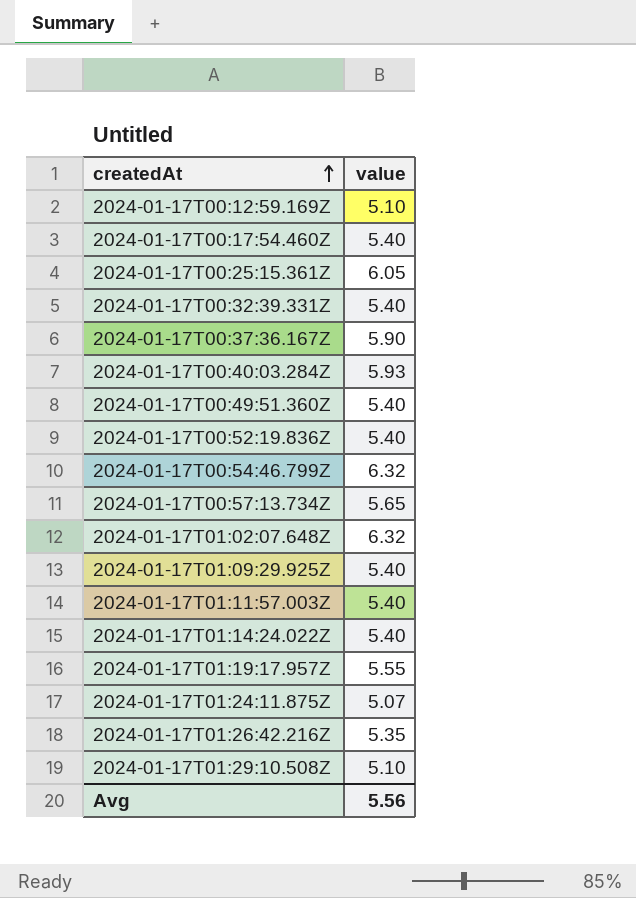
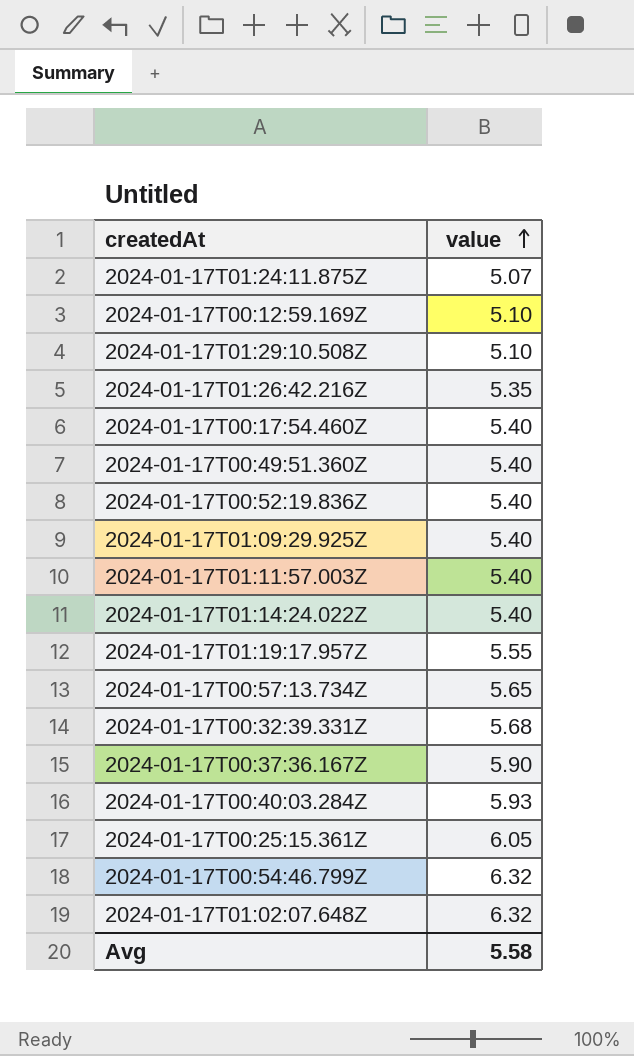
row order: createdAt ascending -> value ascending
2024-01-17T00:32:39.331Z | value: 5.40 -> 5.68
Avg | value: 5.56 -> 5.58

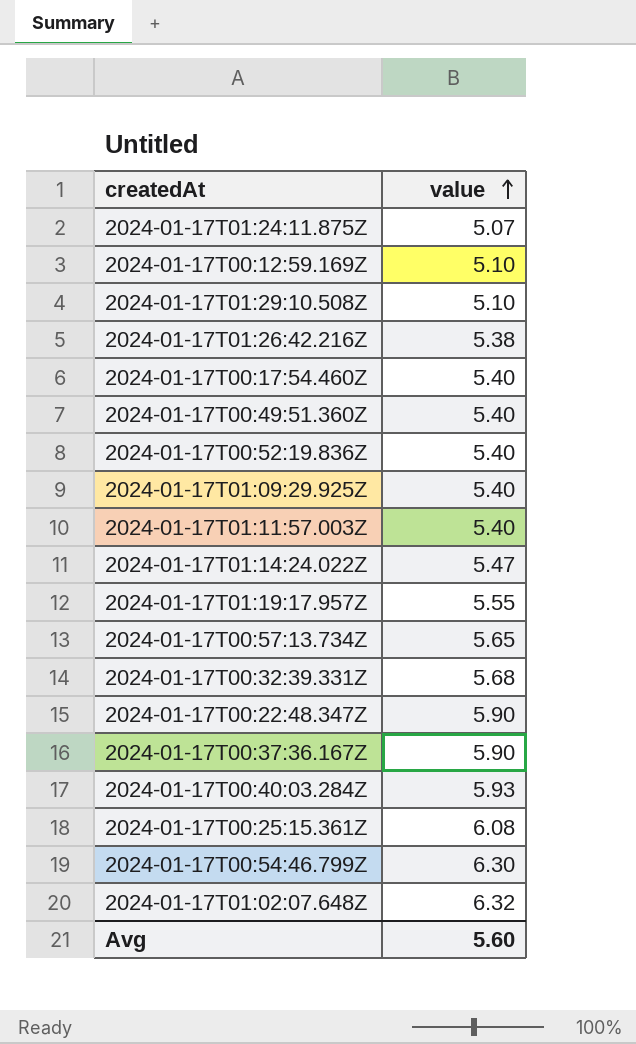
2024-01-17T01:26:42.216Z | value: 5.35 -> 5.38
2024-01-17T01:14:24.022Z | value: 5.40 -> 5.47
row 2024-01-17T00:22:48.347Z: none -> 5.90
2024-01-17T00:25:15.361Z | value: 6.05 -> 6.08
2024-01-17T00:54:46.799Z | value: 6.32 -> 6.30
Avg | value: 5.58 -> 5.60

